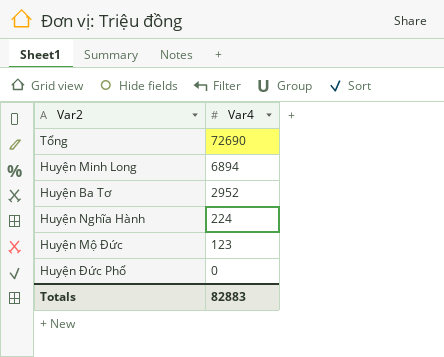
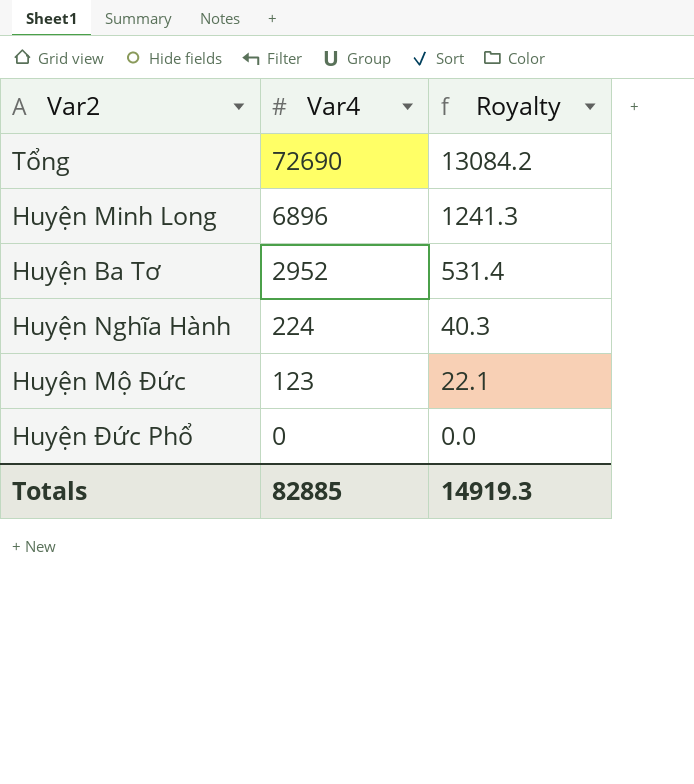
column Royalty | formula: none -> [Var4] * 0.18
Huyện Minh Long | Var4: 6894 -> 6896
Totals | Var4: 82883 -> 82885

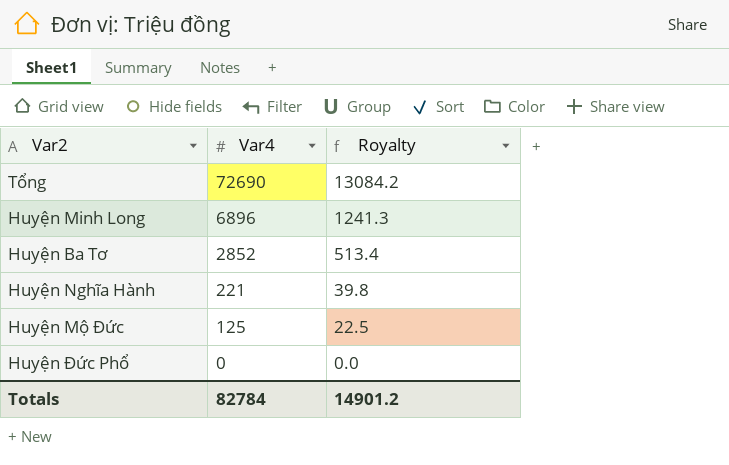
Huyện Ba Tơ | Var4: 2952 -> 2852
Huyện Ba Tơ | Royalty: 531.4 -> 513.4
Huyện Nghĩa Hành | Var4: 224 -> 221
Huyện Nghĩa Hành | Royalty: 40.3 -> 39.8
Huyện Mộ Đức | Var4: 123 -> 125
Huyện Mộ Đức | Royalty: 22.1 -> 22.5
Totals | Var4: 82885 -> 82784
Totals | Royalty: 14919.3 -> 14901.2

